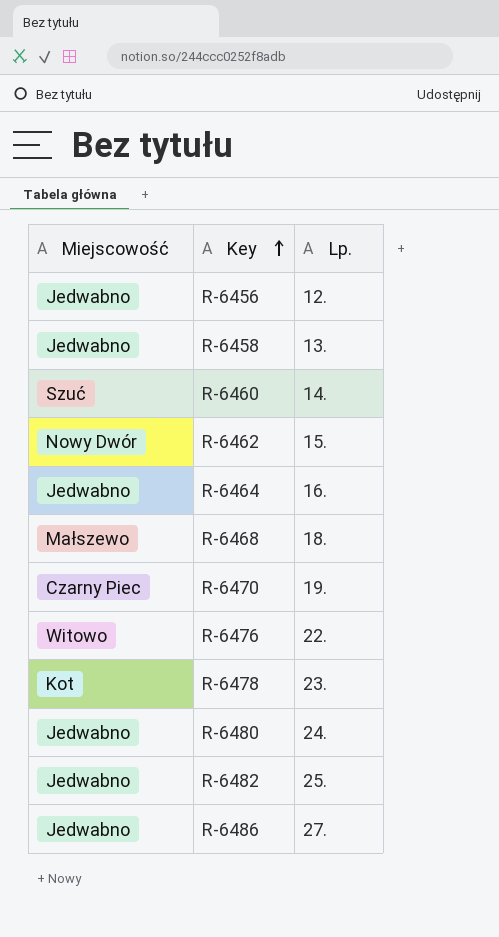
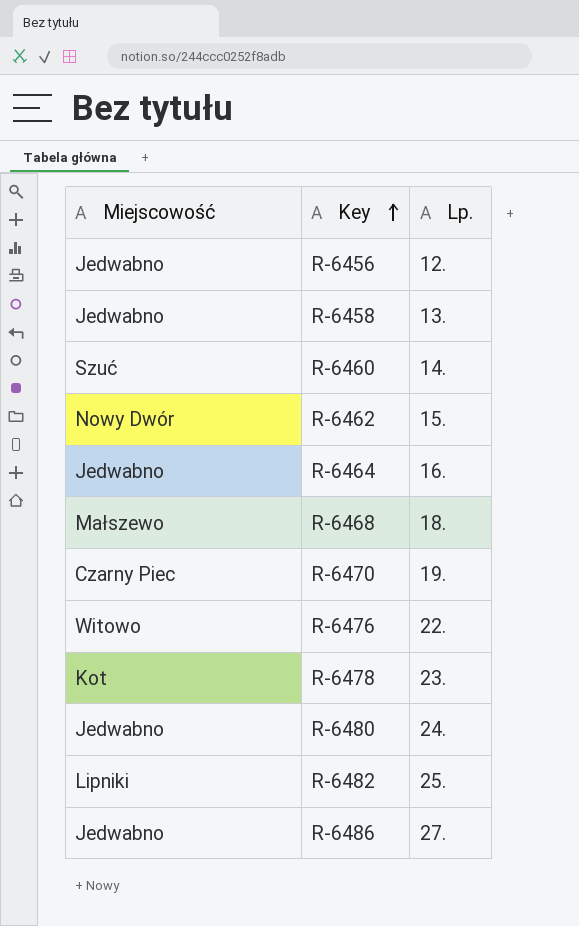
R-6482 | Miejscowość: Jedwabno -> Lipniki

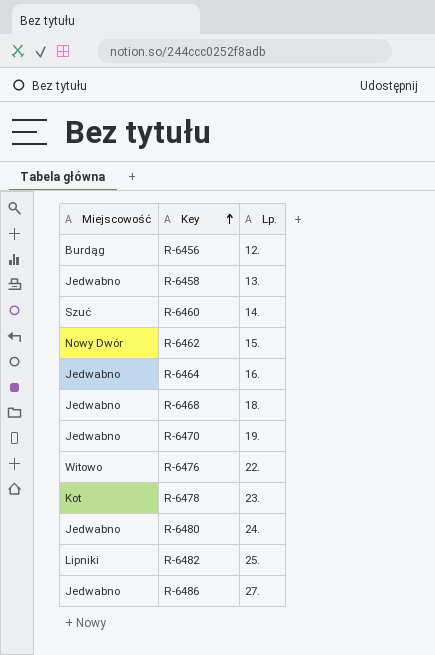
R-6456 | Miejscowość: Jedwabno -> Burdąg
R-6468 | Miejscowość: Małszewo -> Jedwabno
R-6470 | Miejscowość: Czarny Piec -> Jedwabno

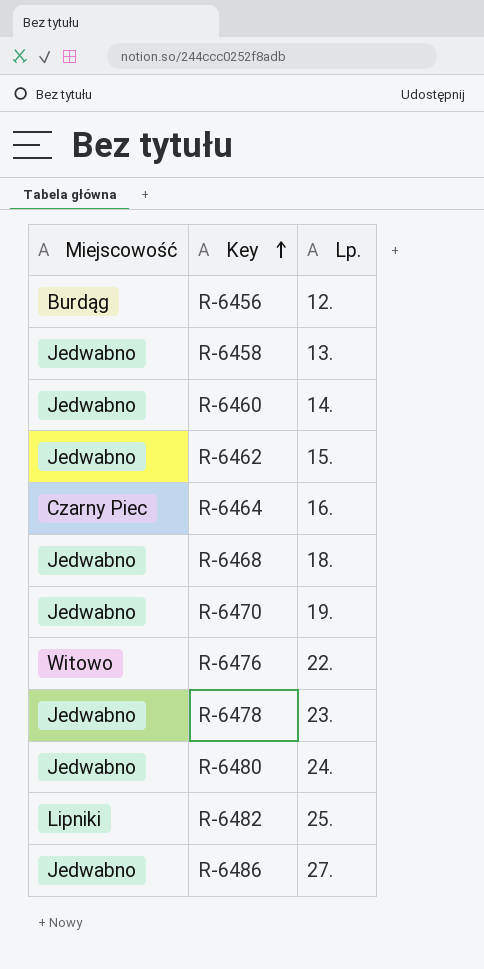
R-6460 | Miejscowość: Szuć -> Jedwabno
R-6462 | Miejscowość: Nowy Dwór -> Jedwabno
R-6464 | Miejscowość: Jedwabno -> Czarny Piec
R-6478 | Miejscowość: Kot -> Jedwabno

